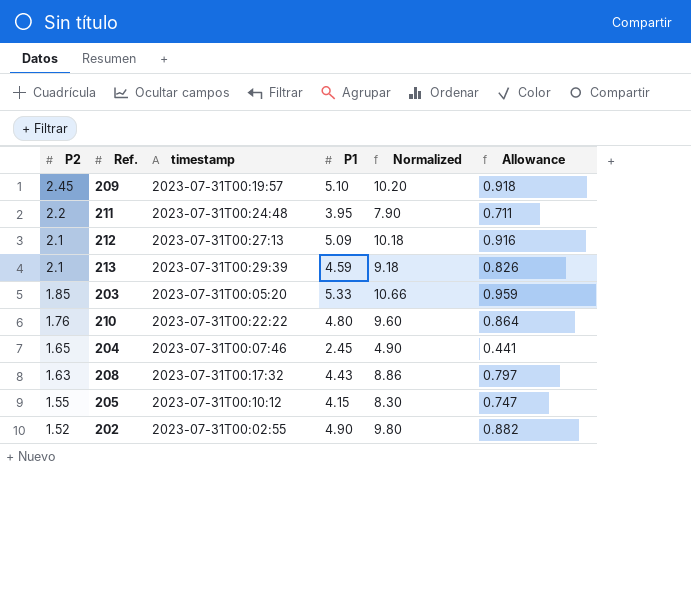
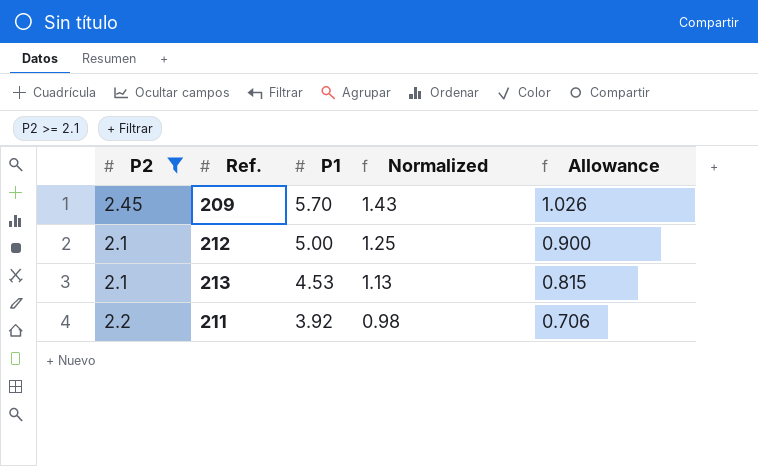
filter: none -> P2 >= 2.1
row order: P2 descending -> P1 descending
column timestamp | position: 3 -> none
column Normalized | formula: [P1] * 2 -> [P1] * 0.25
209 | P1: 5.10 -> 5.70
209 | Allowance: 0.918 -> 1.026
212 | P1: 5.09 -> 5.00
212 | Allowance: 0.916 -> 0.900
213 | P1: 4.59 -> 4.53
213 | Allowance: 0.826 -> 0.815
211 | P1: 3.95 -> 3.92
211 | Allowance: 0.711 -> 0.706

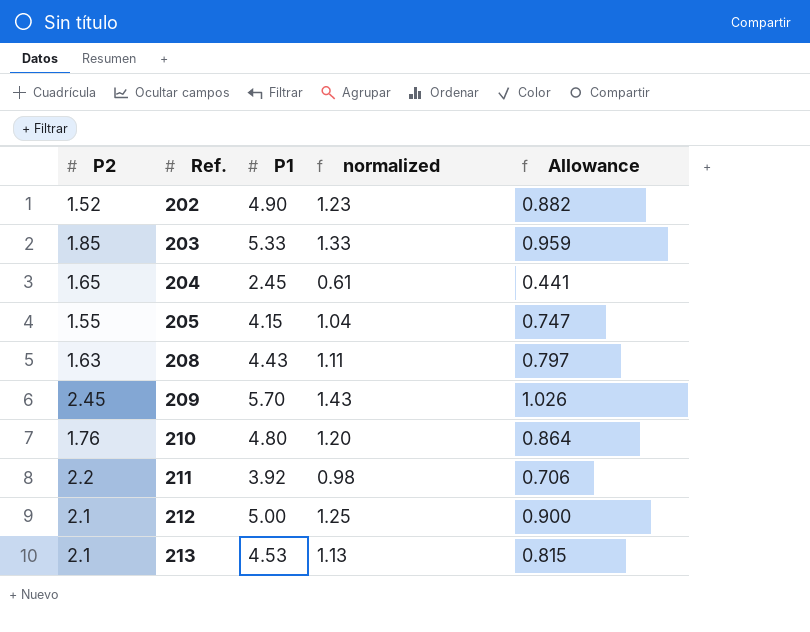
filter: P2 >= 2.1 -> none
row order: P1 descending -> Ref. ascending
column name: Normalized -> normalized

